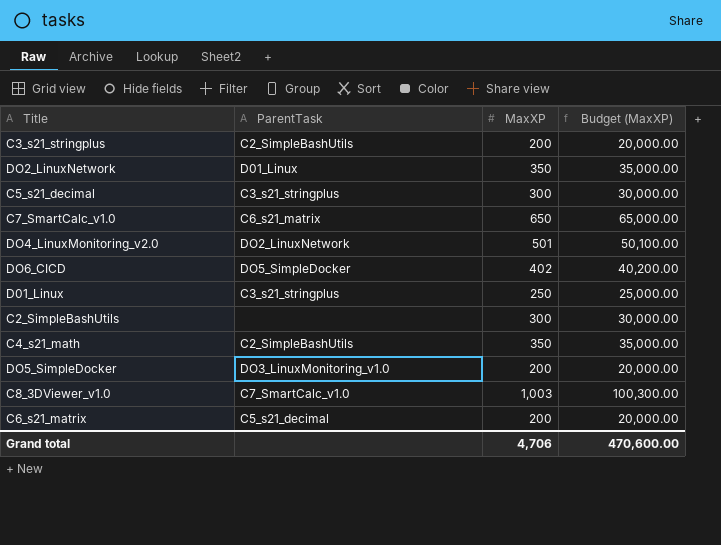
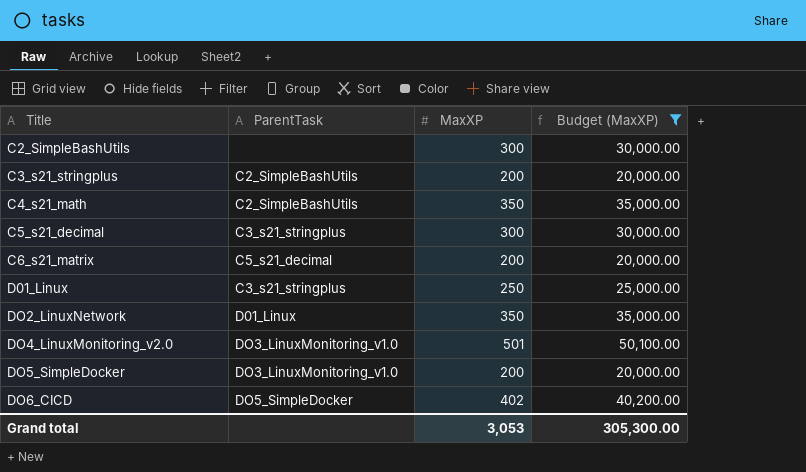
filter: none -> Budget (MaxXP) <= 50,100.00
row order: none -> Title ascending
DO4_LinuxMonitoring_v2.0 | ParentTask: DO2_LinuxNetwork -> DO3_LinuxMonitoring_v1.0
Grand total | MaxXP: 4,706 -> 3,053
Grand total | Budget (MaxXP): 470,600.00 -> 305,300.00

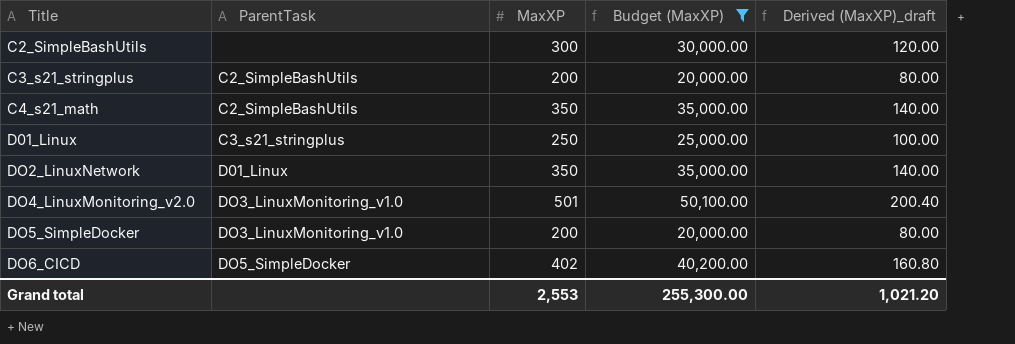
column Derived (MaxXP)_draft | formula: none -> [MaxXP] * 0.4
row C5_s21_decimal: C3_s21_stringplus | 300 | 30,000.00 -> none
row C6_s21_matrix: C5_s21_decimal | 200 | 20,000.00 -> none
Grand total | MaxXP: 3,053 -> 2,553
Grand total | Budget (MaxXP): 305,300.00 -> 255,300.00

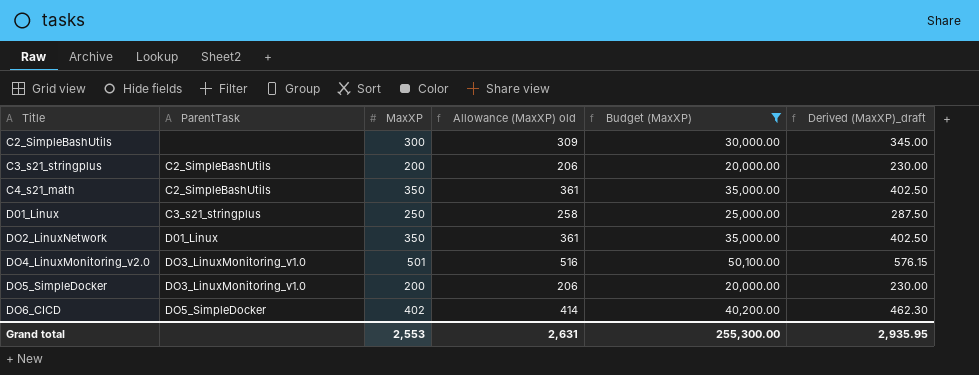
column Allowance (MaxXP) old | formula: none -> [MaxXP] * 1.03
column Derived (MaxXP)_draft | formula: [MaxXP] * 0.4 -> [MaxXP] * 1.15
Grand total | Derived (MaxXP)_draft: 1,021.20 -> 2,935.95

